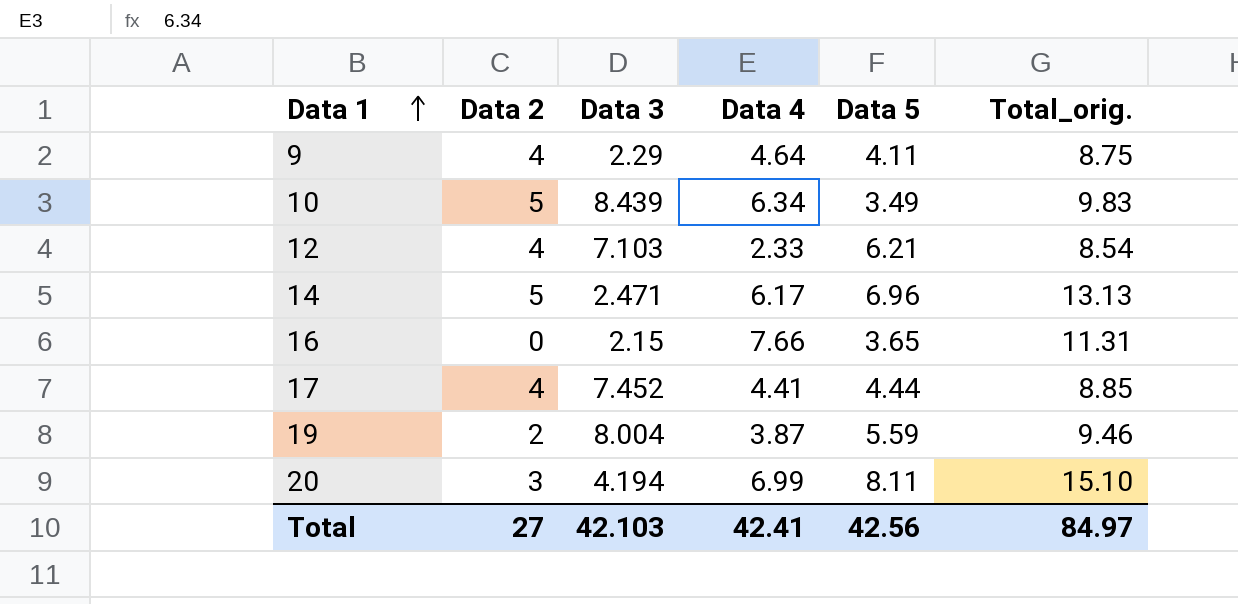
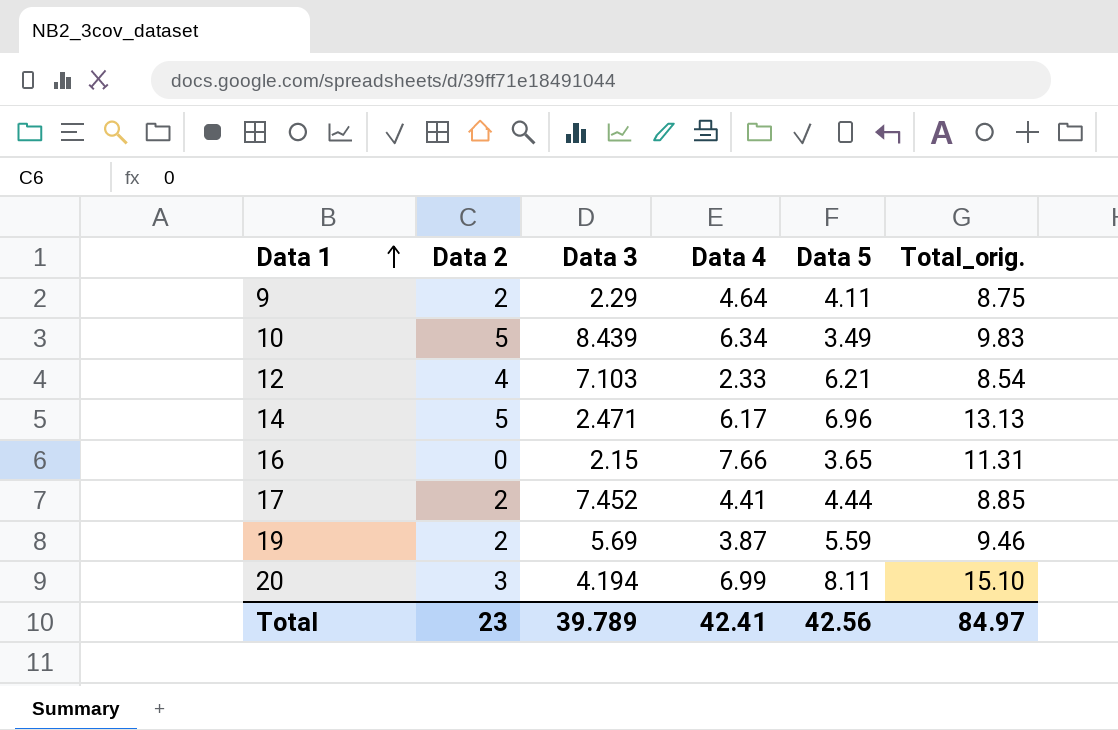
9 | Data 2: 4 -> 2
17 | Data 2: 4 -> 2
19 | Data 3: 8.004 -> 5.69
Total | Data 2: 27 -> 23
Total | Data 3: 42.103 -> 39.789

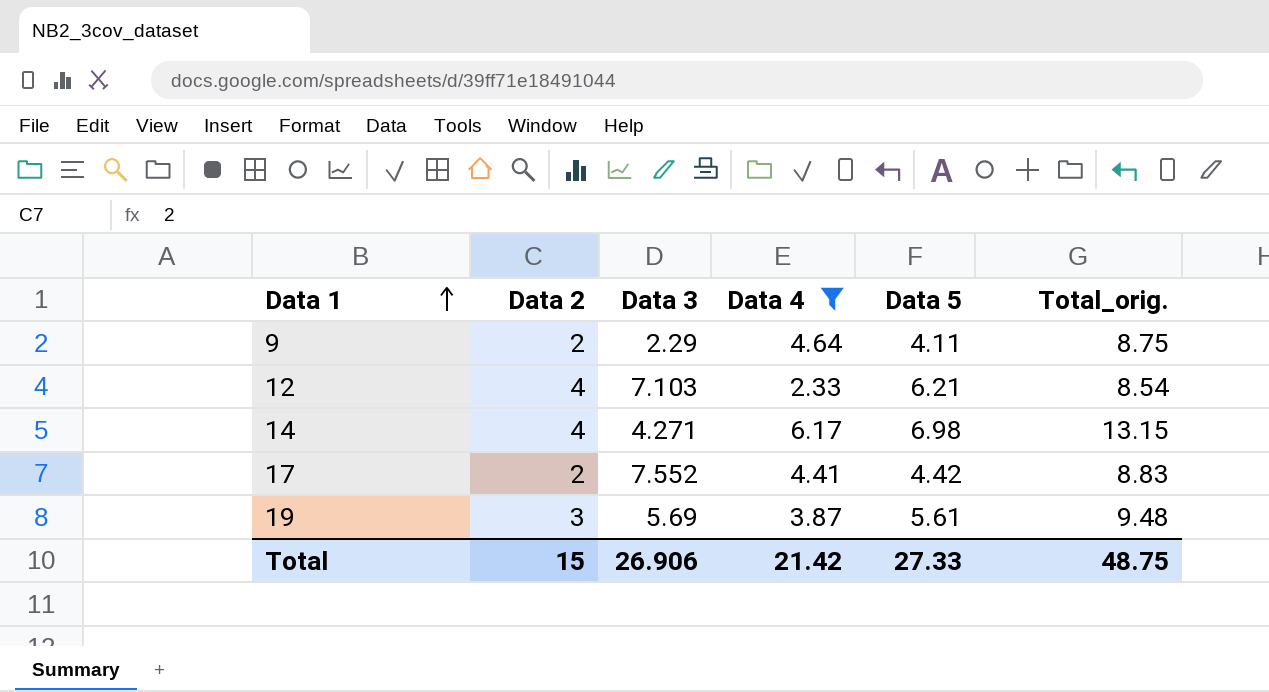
filter: none -> Data 4 <= 6.17
14 | Data 2: 5 -> 4
14 | Data 3: 2.471 -> 4.271
14 | Data 5: 6.96 -> 6.98
14 | Total_orig.: 13.13 -> 13.15
17 | Data 3: 7.452 -> 7.552
17 | Data 5: 4.44 -> 4.42
17 | Total_orig.: 8.85 -> 8.83
19 | Data 2: 2 -> 3
19 | Data 5: 5.59 -> 5.61
19 | Total_orig.: 9.46 -> 9.48
Total | Data 2: 23 -> 15
Total | Data 3: 39.789 -> 26.906
Total | Data 4: 42.41 -> 21.42
Total | Data 5: 42.56 -> 27.33
Total | Total_orig.: 84.97 -> 48.75

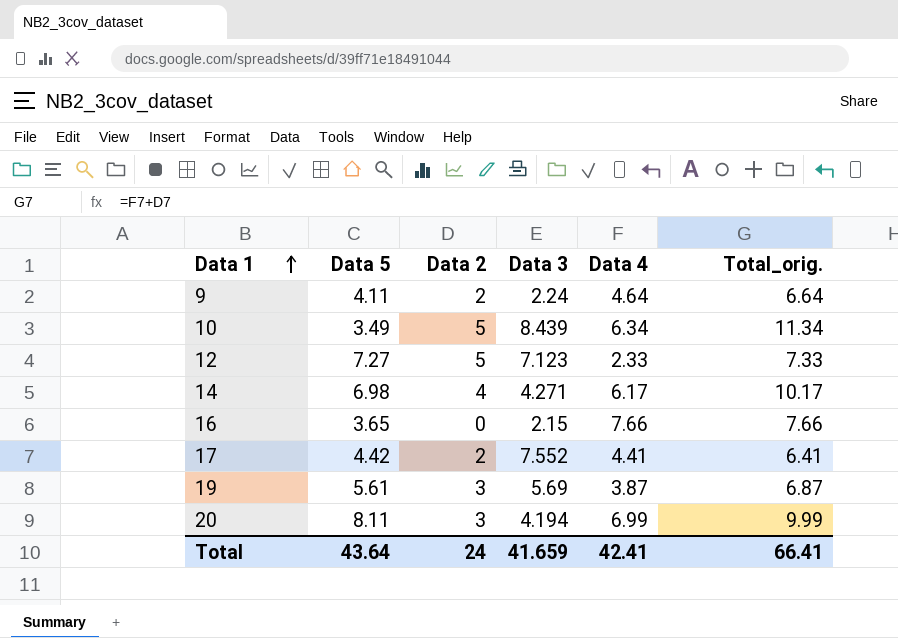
filter: Data 4 <= 6.17 -> none
column Data 5 | position: 5 -> 2
column Total_orig. | formula: [Data 4] + [Data 5] -> [Data 2] + [Data 4]
9 | Data 3: 2.29 -> 2.24
12 | Data 5: 6.21 -> 7.27
12 | Data 2: 4 -> 5
12 | Data 3: 7.103 -> 7.123
Total | Data 5: 27.33 -> 43.64
Total | Data 2: 15 -> 24
Total | Data 3: 26.906 -> 41.659
Total | Data 4: 21.42 -> 42.41
Total | Total_orig.: 48.75 -> 66.41

